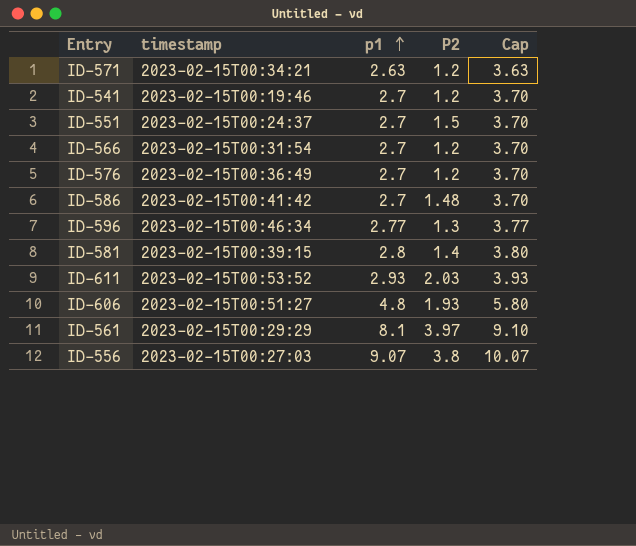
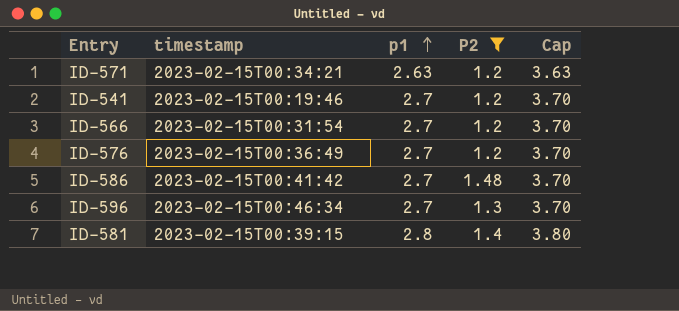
filter: none -> P2 <= 1.48
ID-596 | p1: 2.77 -> 2.7
ID-596 | Cap: 3.77 -> 3.70

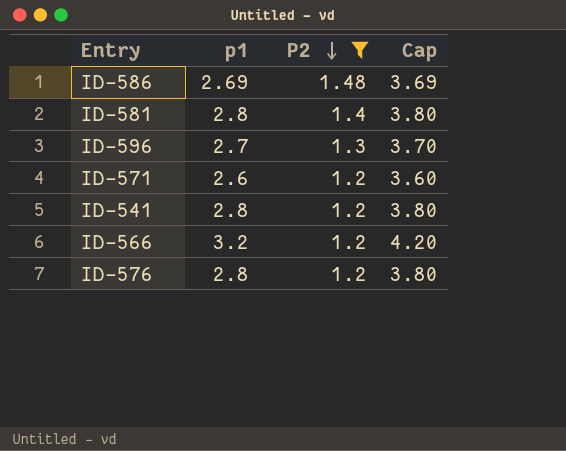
row order: p1 ascending -> P2 descending
column timestamp | position: 2 -> none
ID-586 | p1: 2.7 -> 2.69
ID-586 | Cap: 3.70 -> 3.69
ID-571 | p1: 2.63 -> 2.6
ID-571 | Cap: 3.63 -> 3.60
ID-541 | p1: 2.7 -> 2.8
ID-541 | Cap: 3.70 -> 3.80
ID-566 | p1: 2.7 -> 3.2
ID-566 | Cap: 3.70 -> 4.20
ID-576 | p1: 2.7 -> 2.8
ID-576 | Cap: 3.70 -> 3.80

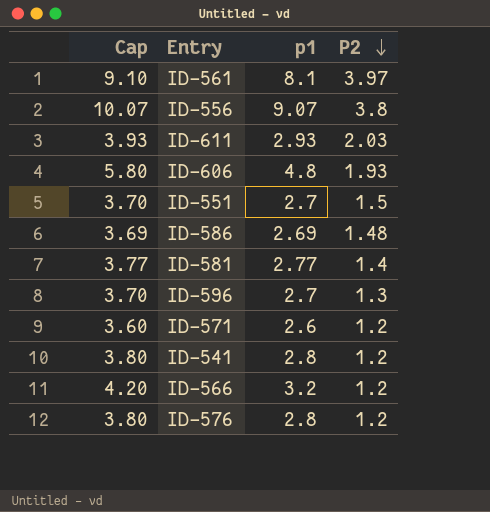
filter: P2 <= 1.48 -> none
column Cap | position: 4 -> 1
ID-581 | Cap: 3.80 -> 3.77
ID-581 | p1: 2.8 -> 2.77

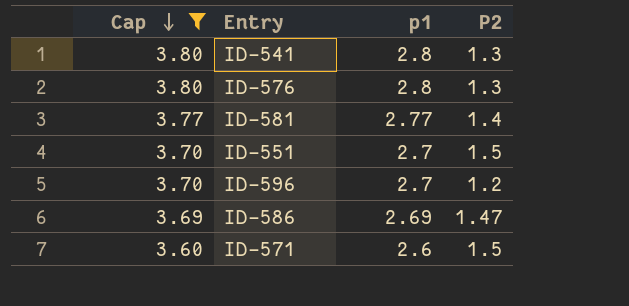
filter: none -> Cap <= 3.80
row order: P2 descending -> Cap descending
ID-541 | P2: 1.2 -> 1.3
ID-576 | P2: 1.2 -> 1.3
ID-596 | P2: 1.3 -> 1.2
ID-586 | P2: 1.48 -> 1.47
ID-571 | P2: 1.2 -> 1.5

